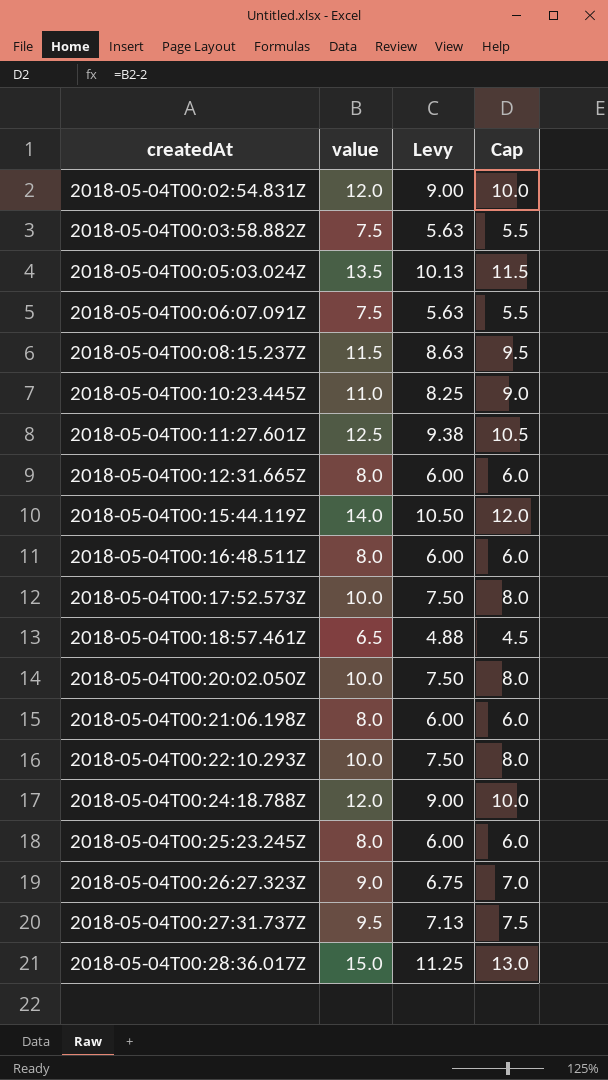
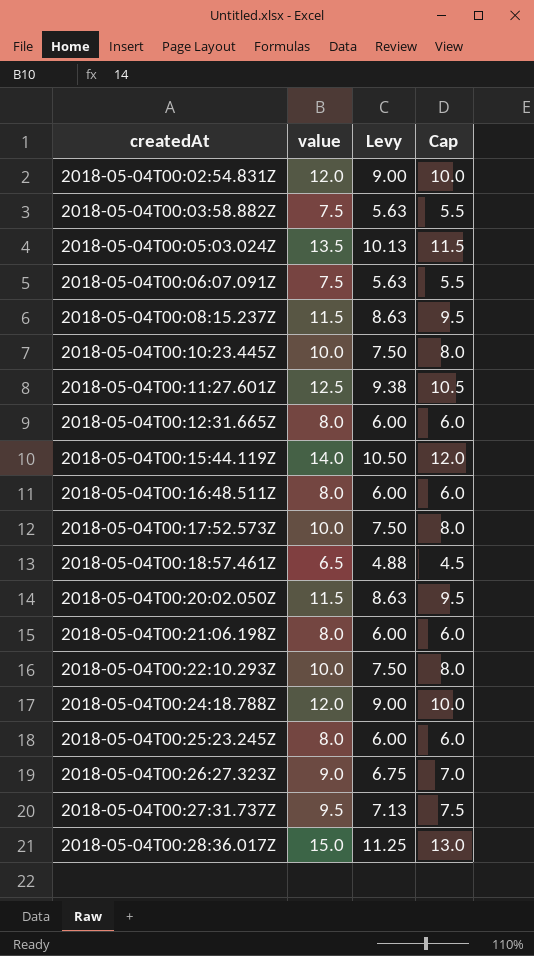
2018-05-04T00:10:23.445Z | value: 11.0 -> 10.0
2018-05-04T00:10:23.445Z | Levy: 8.25 -> 7.50
2018-05-04T00:10:23.445Z | Cap: 9.0 -> 8.0
2018-05-04T00:20:02.050Z | value: 10.0 -> 11.5
2018-05-04T00:20:02.050Z | Levy: 7.50 -> 8.63
2018-05-04T00:20:02.050Z | Cap: 8.0 -> 9.5

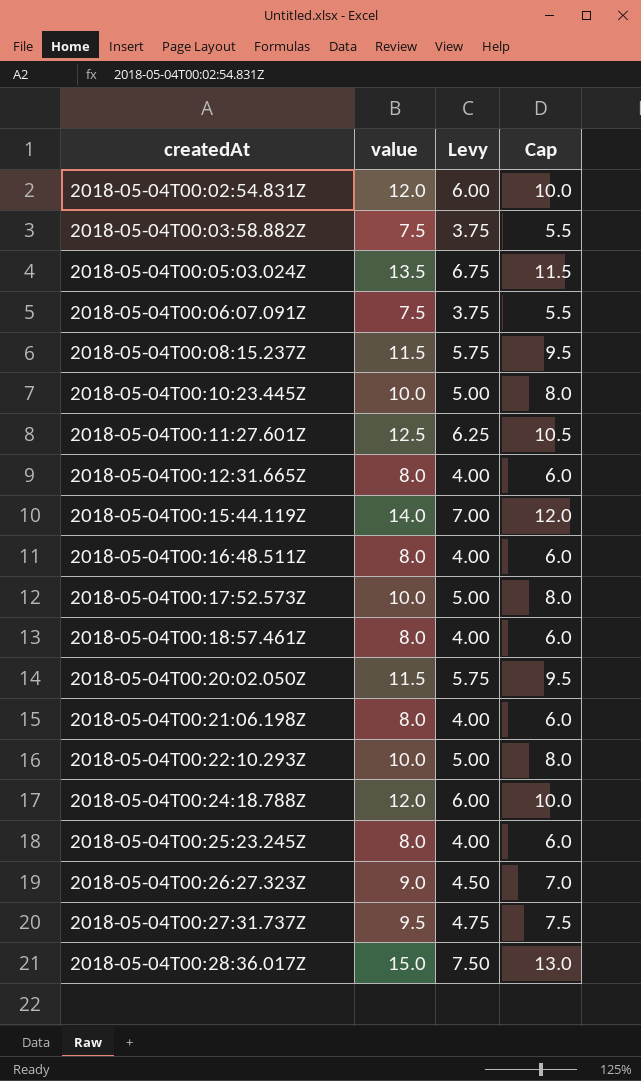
column Levy | formula: [value] * 0.75 -> [value] * 0.5
2018-05-04T00:18:57.461Z | value: 6.5 -> 8.0
2018-05-04T00:18:57.461Z | Cap: 4.5 -> 6.0

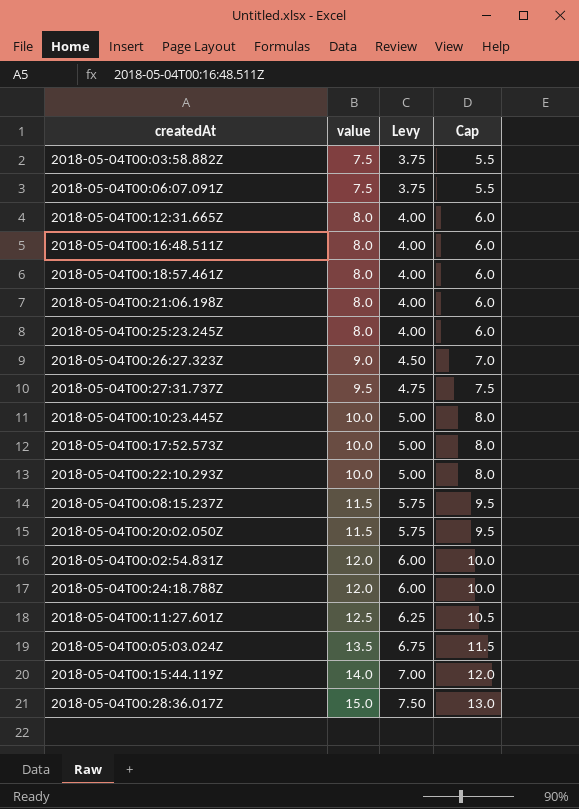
row order: createdAt ascending -> value ascending

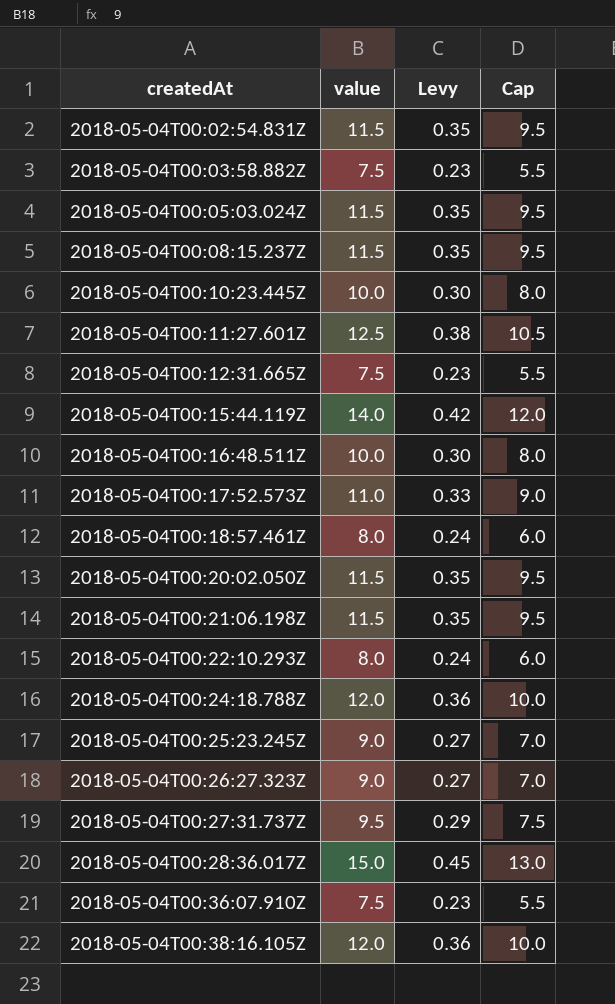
row order: value ascending -> createdAt ascending
column Levy | formula: [value] * 0.5 -> [value] * 0.03
row 2018-05-04T00:06:07.091Z: 7.5 | 3.75 | 5.5 -> none
2018-05-04T00:02:54.831Z | value: 12.0 -> 11.5
2018-05-04T00:02:54.831Z | Cap: 10.0 -> 9.5
2018-05-04T00:05:03.024Z | value: 13.5 -> 11.5
2018-05-04T00:05:03.024Z | Cap: 11.5 -> 9.5
2018-05-04T00:12:31.665Z | value: 8.0 -> 7.5
2018-05-04T00:12:31.665Z | Cap: 6.0 -> 5.5
2018-05-04T00:16:48.511Z | value: 8.0 -> 10.0
2018-05-04T00:16:48.511Z | Cap: 6.0 -> 8.0
2018-05-04T00:17:52.573Z | value: 10.0 -> 11.0
2018-05-04T00:17:52.573Z | Cap: 8.0 -> 9.0
2018-05-04T00:21:06.198Z | value: 8.0 -> 11.5
2018-05-04T00:21:06.198Z | Cap: 6.0 -> 9.5
2018-05-04T00:22:10.293Z | value: 10.0 -> 8.0
2018-05-04T00:22:10.293Z | Cap: 8.0 -> 6.0
2018-05-04T00:25:23.245Z | value: 8.0 -> 9.0
2018-05-04T00:25:23.245Z | Cap: 6.0 -> 7.0
row 2018-05-04T00:36:07.910Z: none -> 7.5 | 0.23 | 5.5
row 2018-05-04T00:38:16.105Z: none -> 12.0 | 0.36 | 10.0

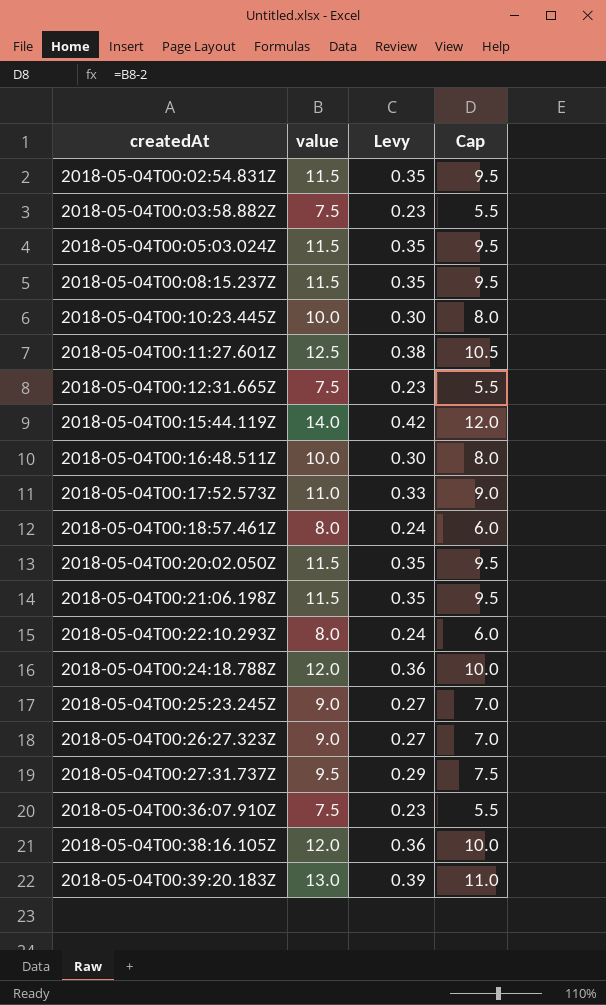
row 2018-05-04T00:28:36.017Z: 15.0 | 0.45 | 13.0 -> none
row 2018-05-04T00:39:20.183Z: none -> 13.0 | 0.39 | 11.0

